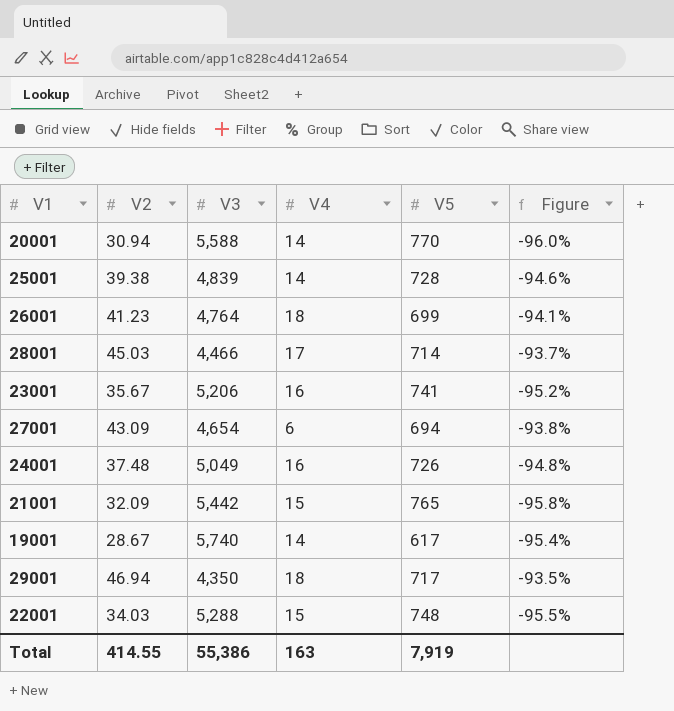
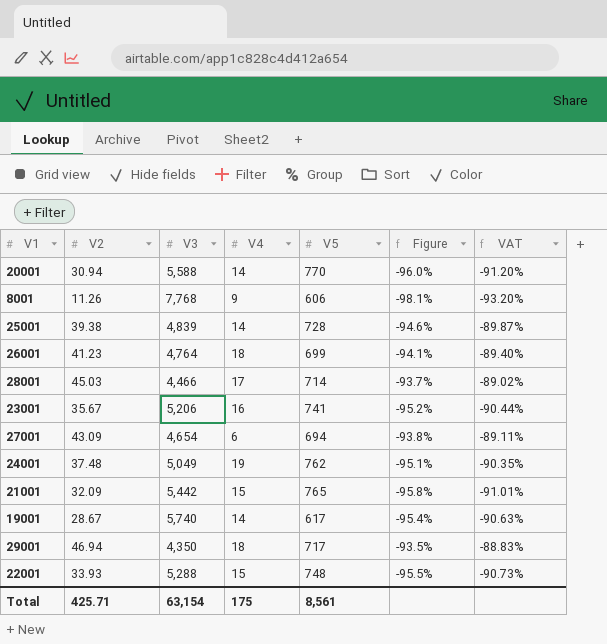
column VAT | formula: none -> [Figure] * 0.95
row 8001: none -> 11.26 | 7,768 | 9 | 606 | -98.1% | -93.20%
24001 | V4: 16 -> 19
24001 | V5: 726 -> 762
24001 | Figure: -94.8% -> -95.1%
22001 | V2: 34.03 -> 33.93
Total | V2: 414.55 -> 425.71
Total | V3: 55,386 -> 63,154
Total | V4: 163 -> 175
Total | V5: 7,919 -> 8,561

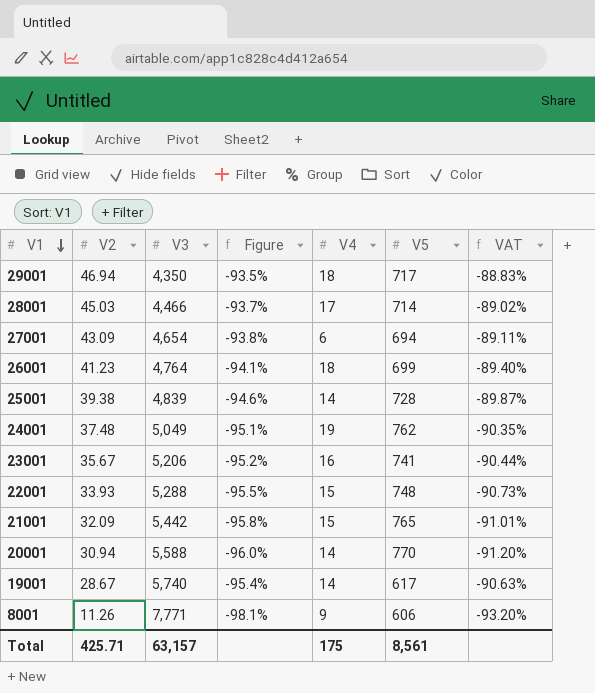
row order: none -> V1 descending
column Figure | position: 6 -> 4
8001 | V3: 7,768 -> 7,771
Total | V3: 63,154 -> 63,157

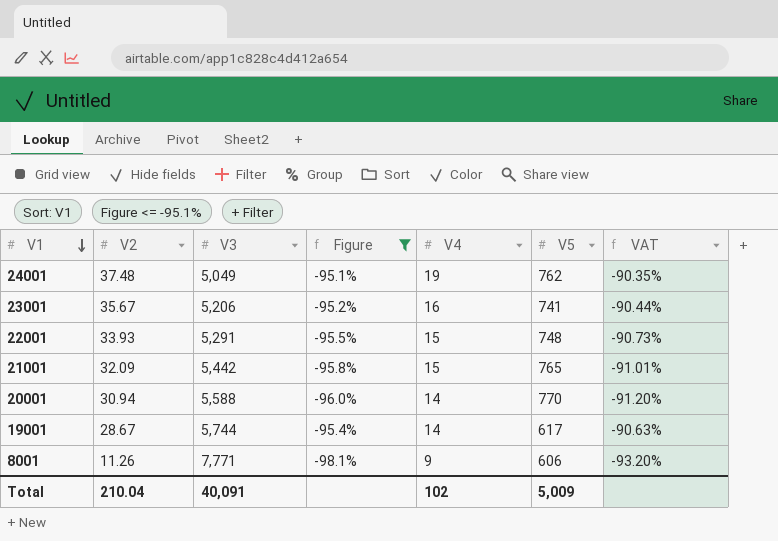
filter: none -> Figure <= -95.1%
22001 | V3: 5,288 -> 5,291
19001 | V3: 5,740 -> 5,744
Total | V2: 425.71 -> 210.04
Total | V3: 63,157 -> 40,091
Total | V4: 175 -> 102
Total | V5: 8,561 -> 5,009

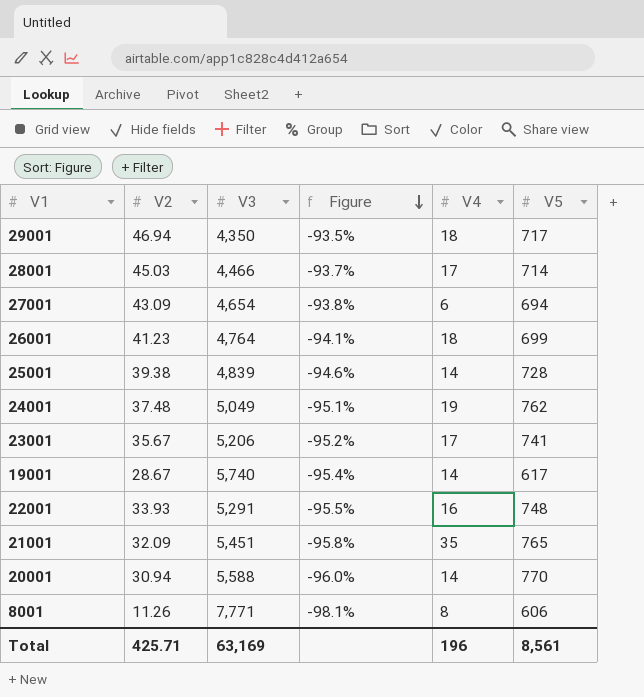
filter: Figure <= -95.1% -> none
row order: V1 descending -> Figure descending
column VAT | formula: [Figure] * 0.95 -> none
23001 | V4: 16 -> 17
19001 | V3: 5,744 -> 5,740
22001 | V4: 15 -> 16
21001 | V3: 5,442 -> 5,451
21001 | V4: 15 -> 35
8001 | V4: 9 -> 8
Total | V2: 210.04 -> 425.71
Total | V3: 40,091 -> 63,169
Total | V4: 102 -> 196
Total | V5: 5,009 -> 8,561

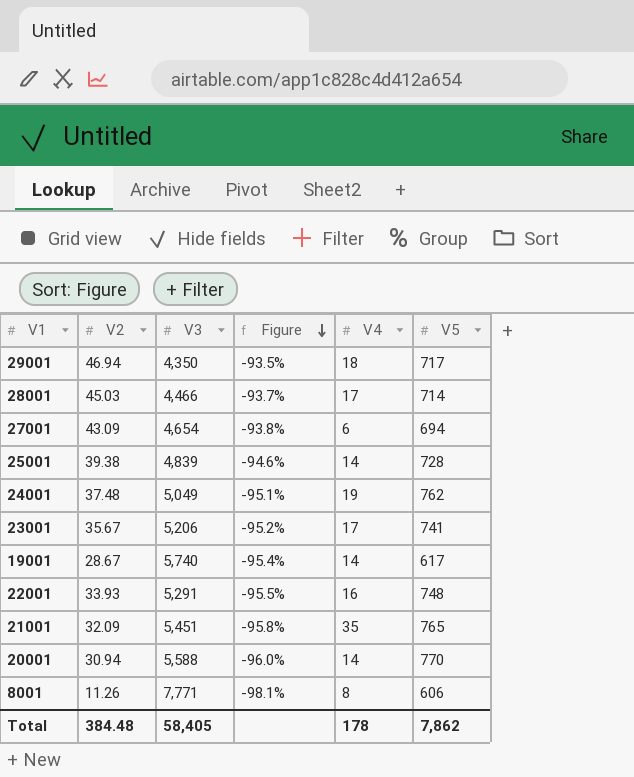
row 26001: 41.23 | 4,764 | -94.1% | 18 | 699 -> none
Total | V2: 425.71 -> 384.48
Total | V3: 63,169 -> 58,405
Total | V4: 196 -> 178
Total | V5: 8,561 -> 7,862

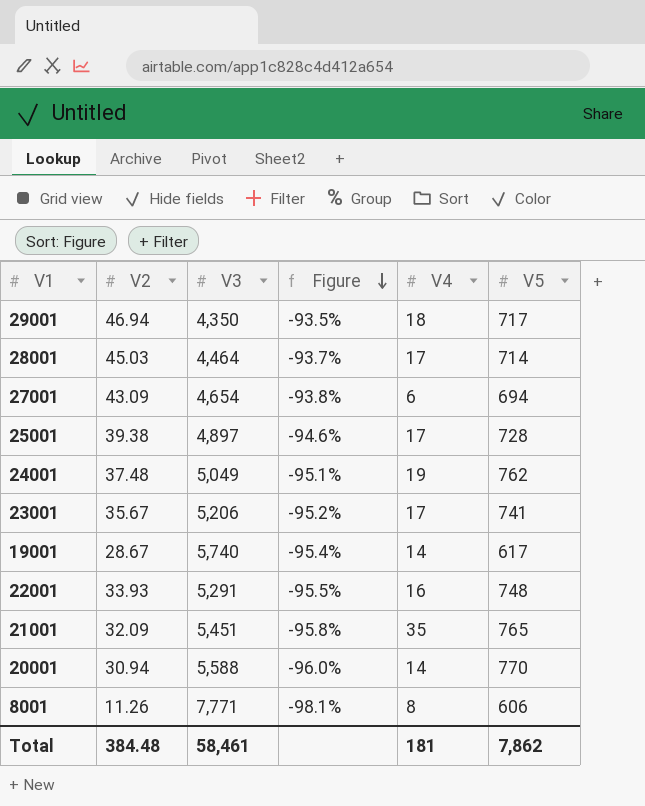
28001 | V3: 4,466 -> 4,464
25001 | V3: 4,839 -> 4,897
25001 | V4: 14 -> 17
Total | V3: 58,405 -> 58,461
Total | V4: 178 -> 181

